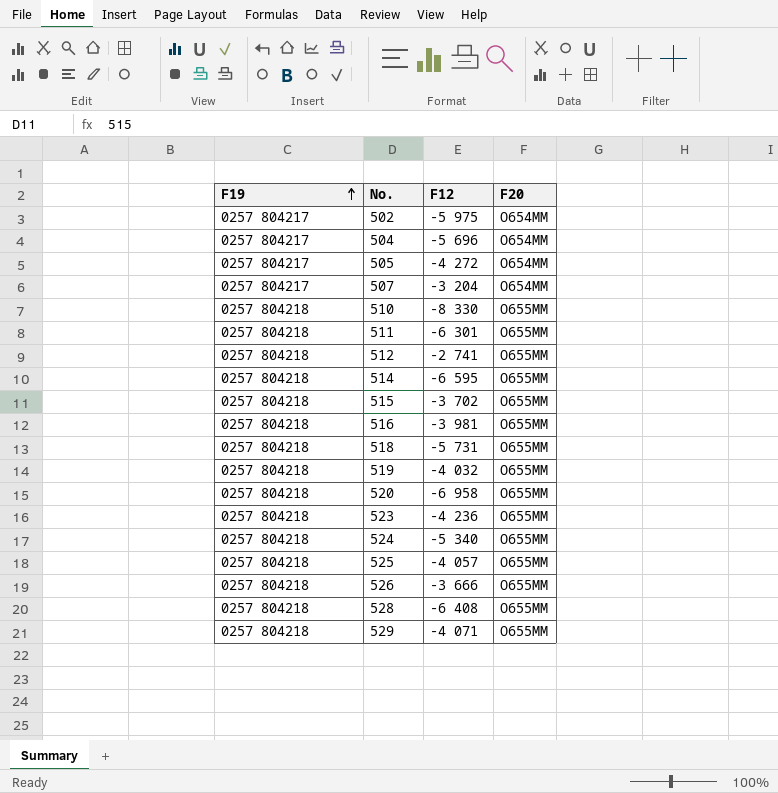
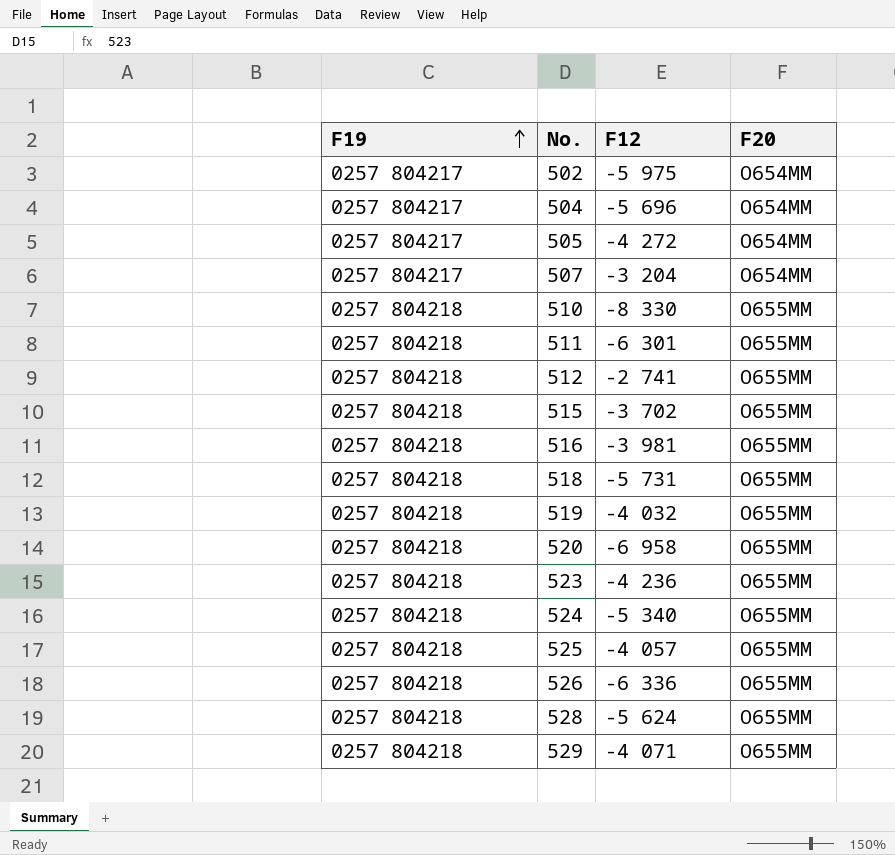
row 514: 0257 804218 | -6 595 | О655ММ -> none
526 | F12: -3 666 -> -6 336
528 | F12: -6 408 -> -5 624

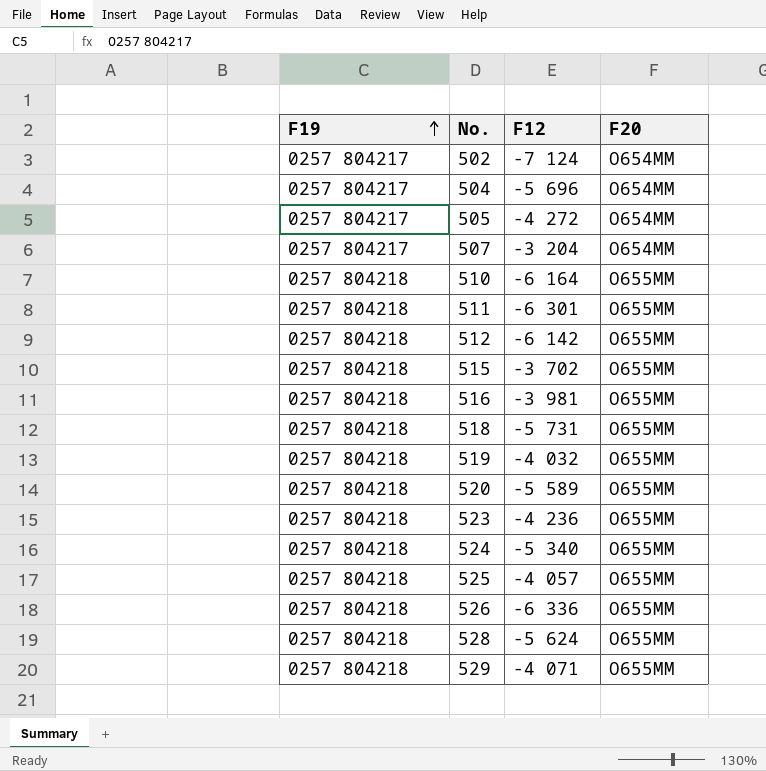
502 | F12: -5 975 -> -7 124
510 | F12: -8 330 -> -6 164
512 | F12: -2 741 -> -6 142
520 | F12: -6 958 -> -5 589

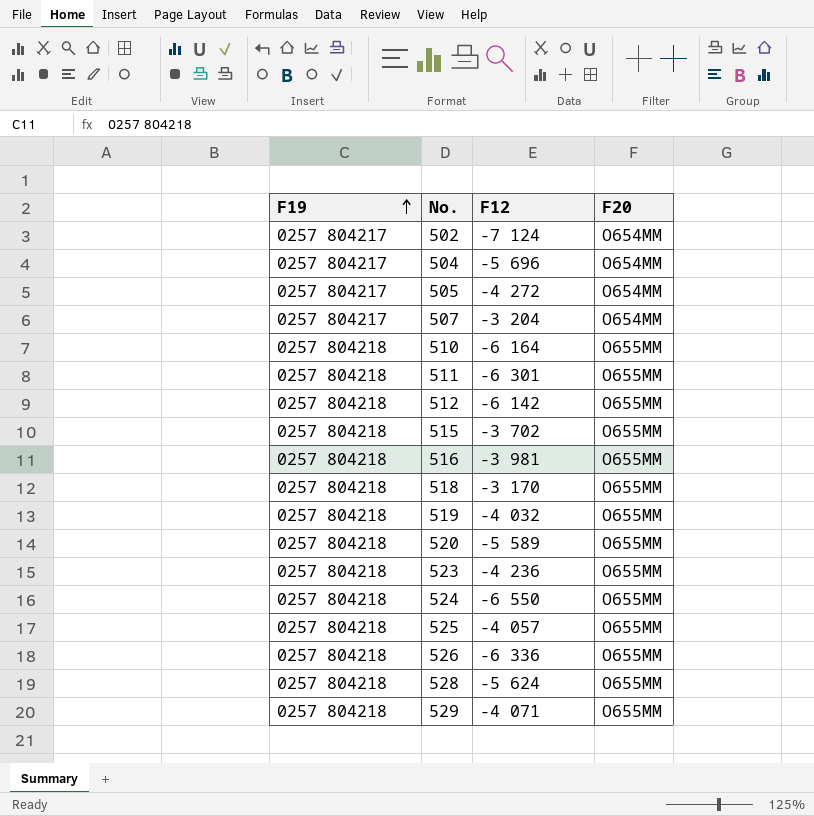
518 | F12: -5 731 -> -3 170
524 | F12: -5 340 -> -6 550

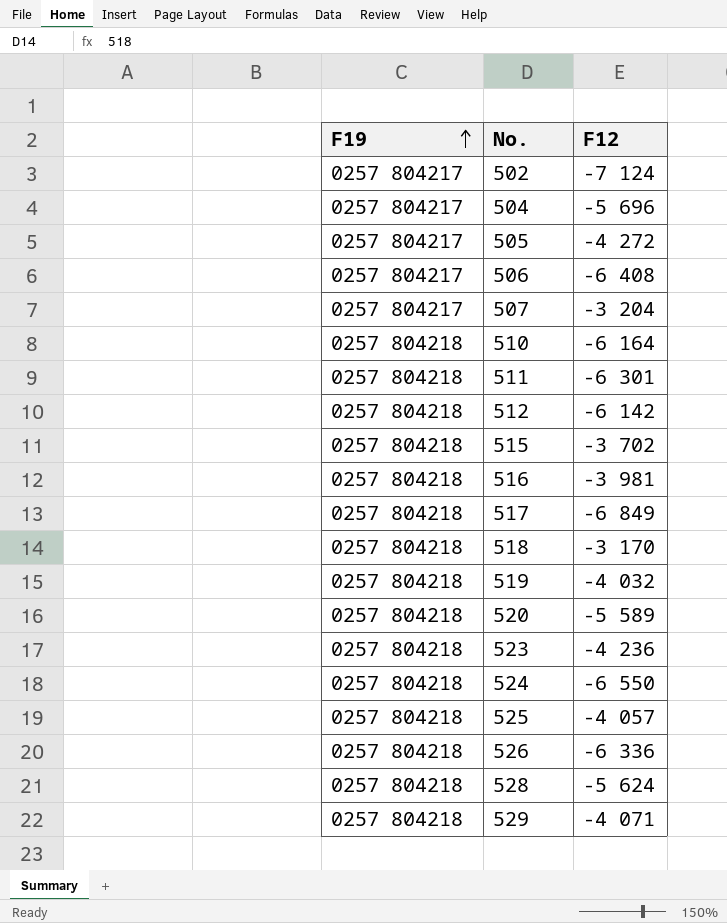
column F20 | position: 4 -> none
row 506: none -> 0257 804217 | -6 408
row 517: none -> 0257 804218 | -6 849

